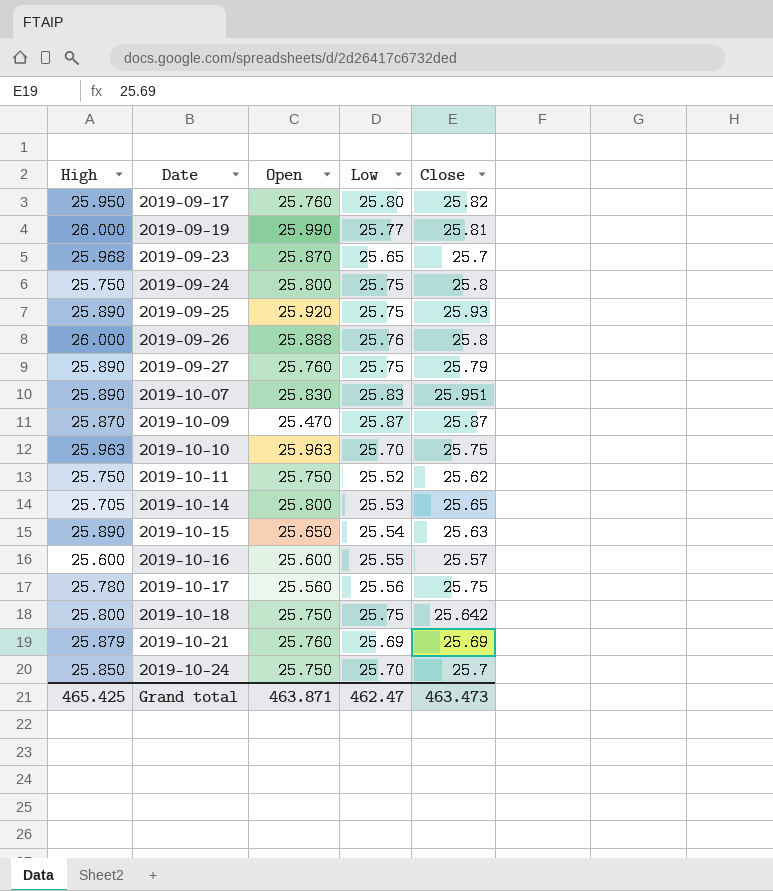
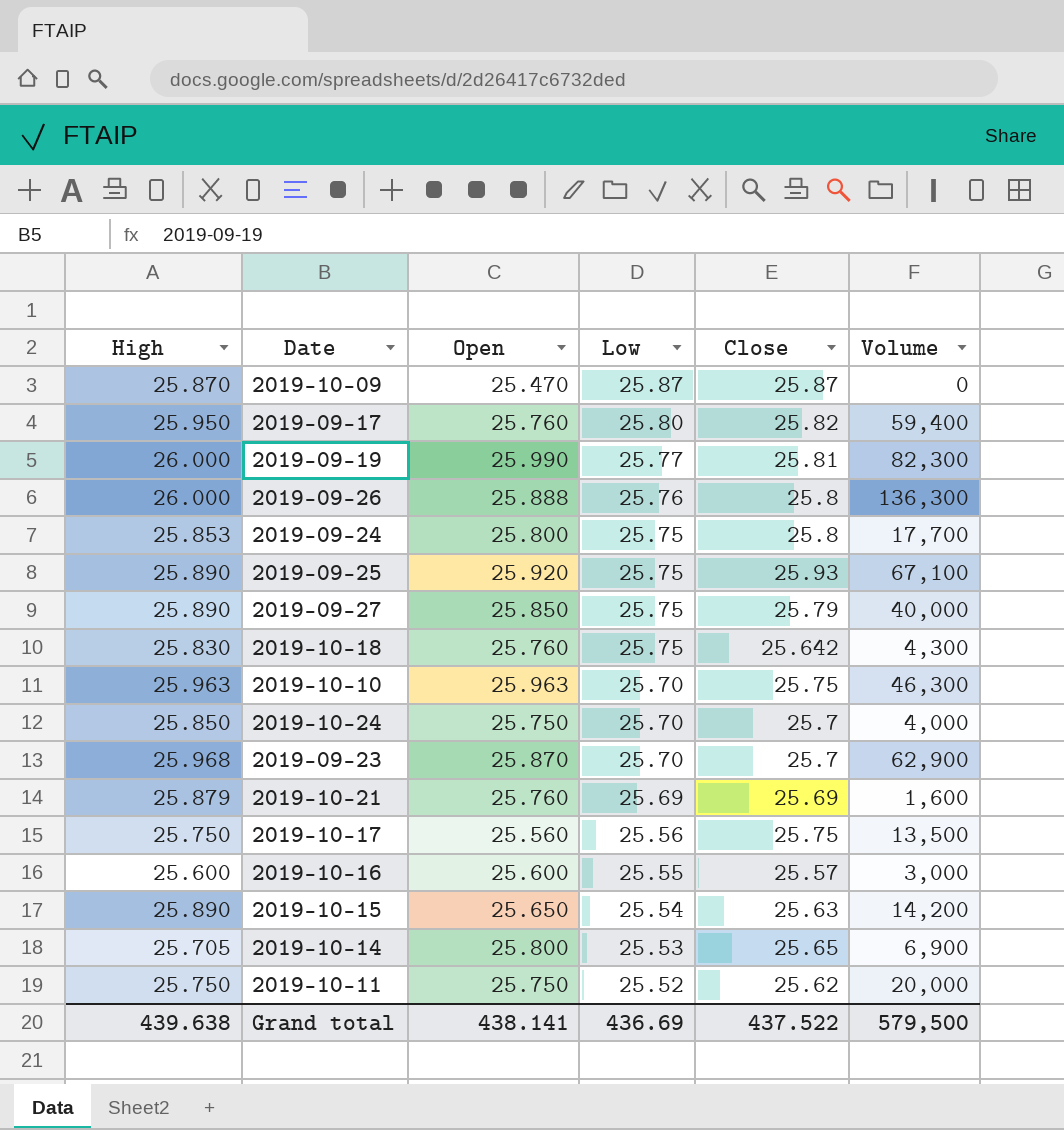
row order: Date ascending -> Low descending
column Volume | position: none -> 6
row 2019-10-07: 25.890 | 25.830 | 25.83 | 25.951 -> none
2019-09-24 | High: 25.750 -> 25.853
2019-09-27 | Open: 25.760 -> 25.850
2019-10-18 | High: 25.800 -> 25.830
2019-10-18 | Open: 25.750 -> 25.760
2019-09-23 | Low: 25.65 -> 25.70
2019-10-17 | High: 25.780 -> 25.750
Grand total | High: 465.425 -> 439.638
Grand total | Open: 463.871 -> 438.141
Grand total | Low: 462.47 -> 436.69
Grand total | Close: 463.473 -> 437.522

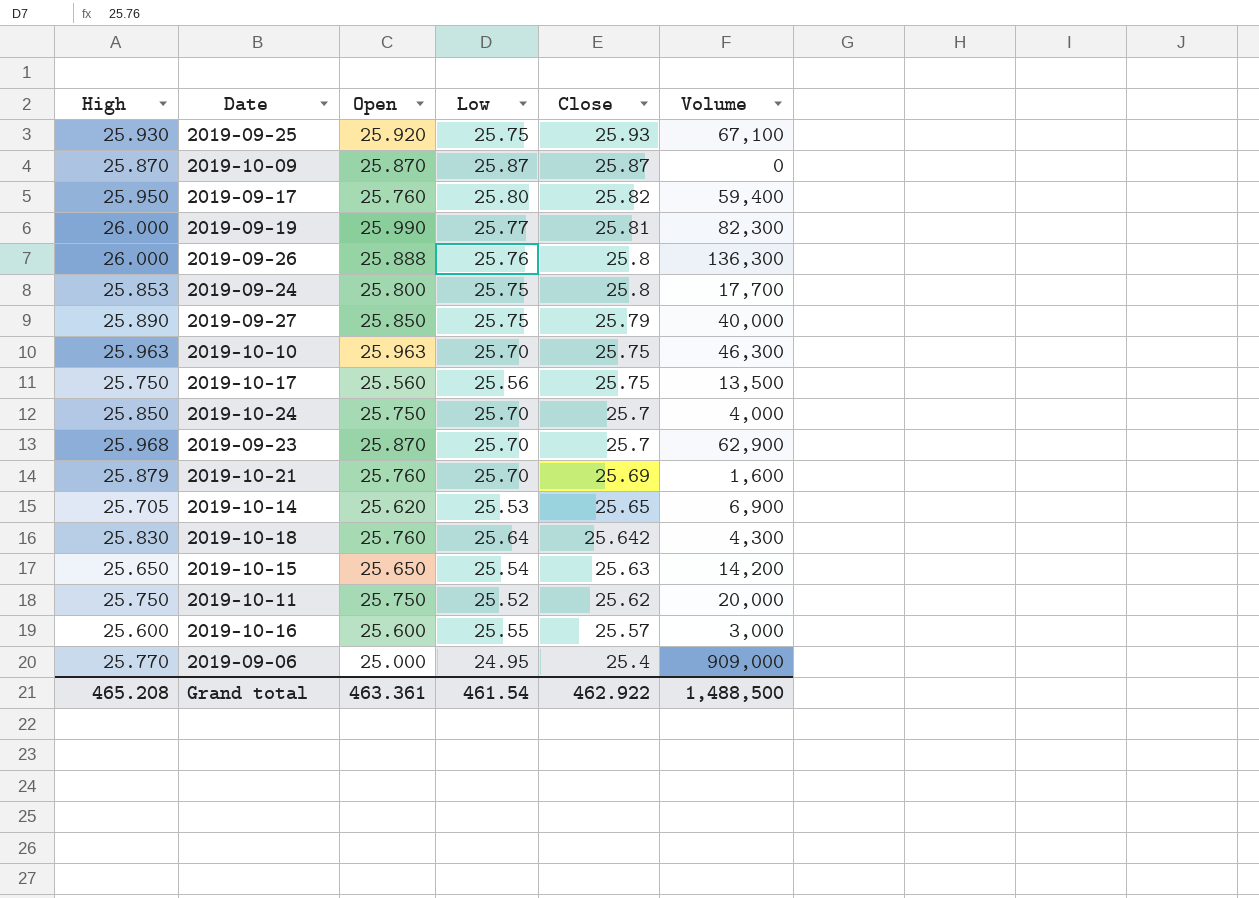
row order: Low descending -> Close descending
2019-09-25 | High: 25.890 -> 25.930
2019-10-09 | Open: 25.470 -> 25.870
2019-10-21 | Low: 25.69 -> 25.70
2019-10-14 | Open: 25.800 -> 25.620
2019-10-18 | Low: 25.75 -> 25.64
2019-10-15 | High: 25.890 -> 25.650
row 2019-09-06: none -> 25.770 | 25.000 | 24.95 | 25.4 | 909,000
Grand total | High: 439.638 -> 465.208
Grand total | Open: 438.141 -> 463.361
Grand total | Low: 436.69 -> 461.54
Grand total | Close: 437.522 -> 462.922
Grand total | Volume: 579,500 -> 1,488,500

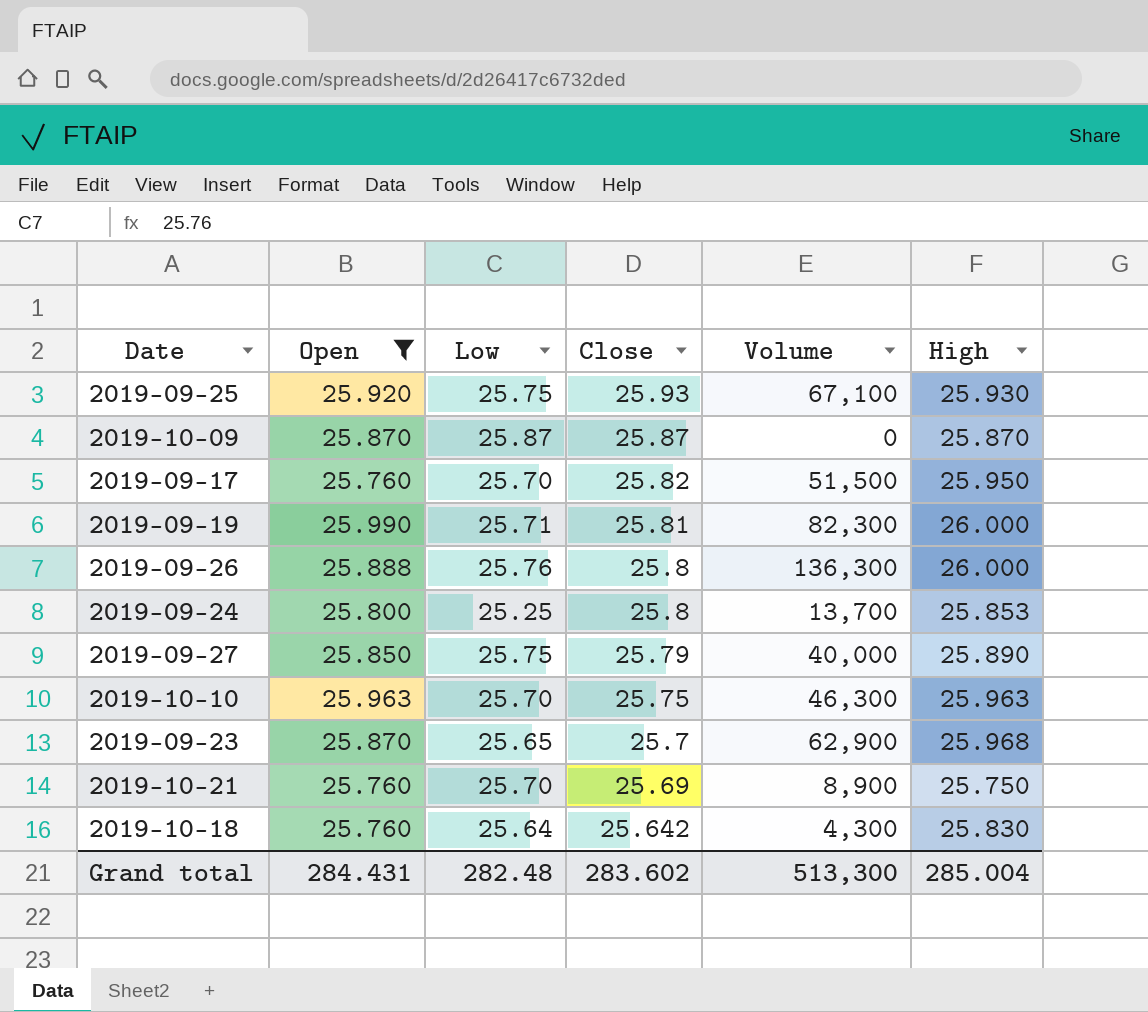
filter: none -> Open >= 25.760
column High | position: 1 -> 6
2019-09-17 | Low: 25.80 -> 25.70
2019-09-17 | Volume: 59,400 -> 51,500
2019-09-19 | Low: 25.77 -> 25.71
2019-09-24 | Low: 25.75 -> 25.25
2019-09-24 | Volume: 17,700 -> 13,700
2019-09-23 | Low: 25.70 -> 25.65
2019-10-21 | Volume: 1,600 -> 8,900
2019-10-21 | High: 25.879 -> 25.750
Grand total | Open: 463.361 -> 284.431
Grand total | Low: 461.54 -> 282.48
Grand total | Close: 462.922 -> 283.602
Grand total | Volume: 1,488,500 -> 513,300
Grand total | High: 465.208 -> 285.004

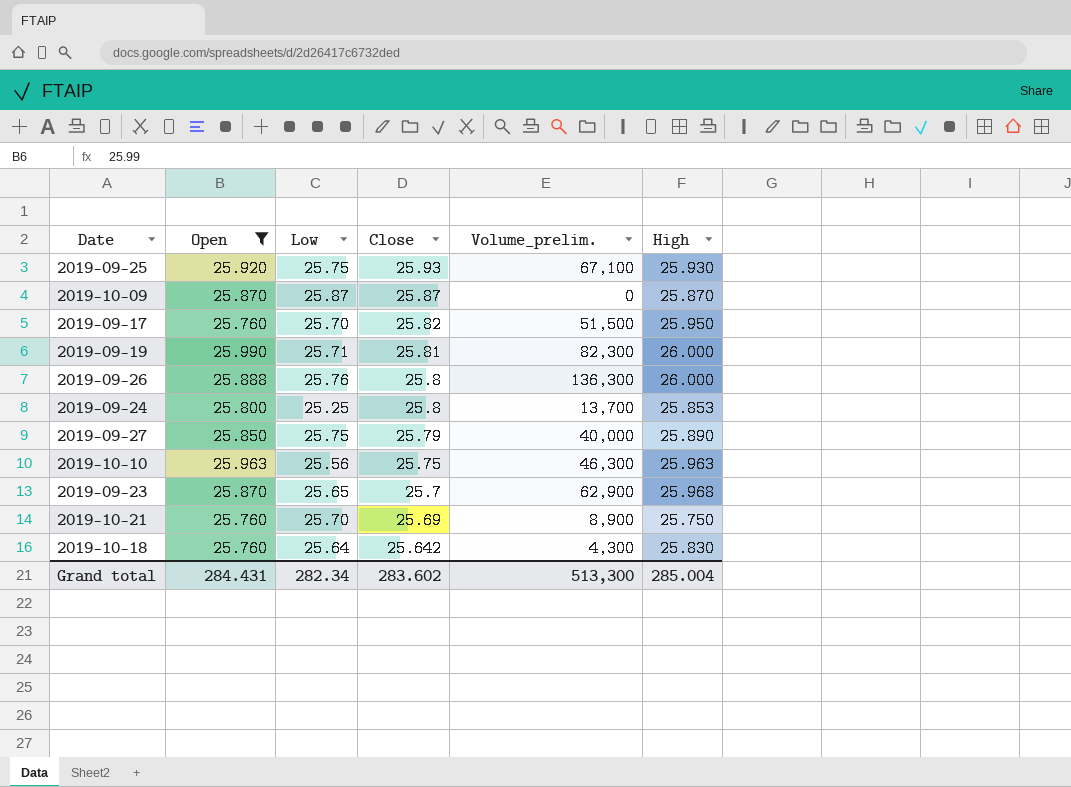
column name: Volume -> Volume_prelim.
2019-10-10 | Low: 25.70 -> 25.56
Grand total | Low: 282.48 -> 282.34

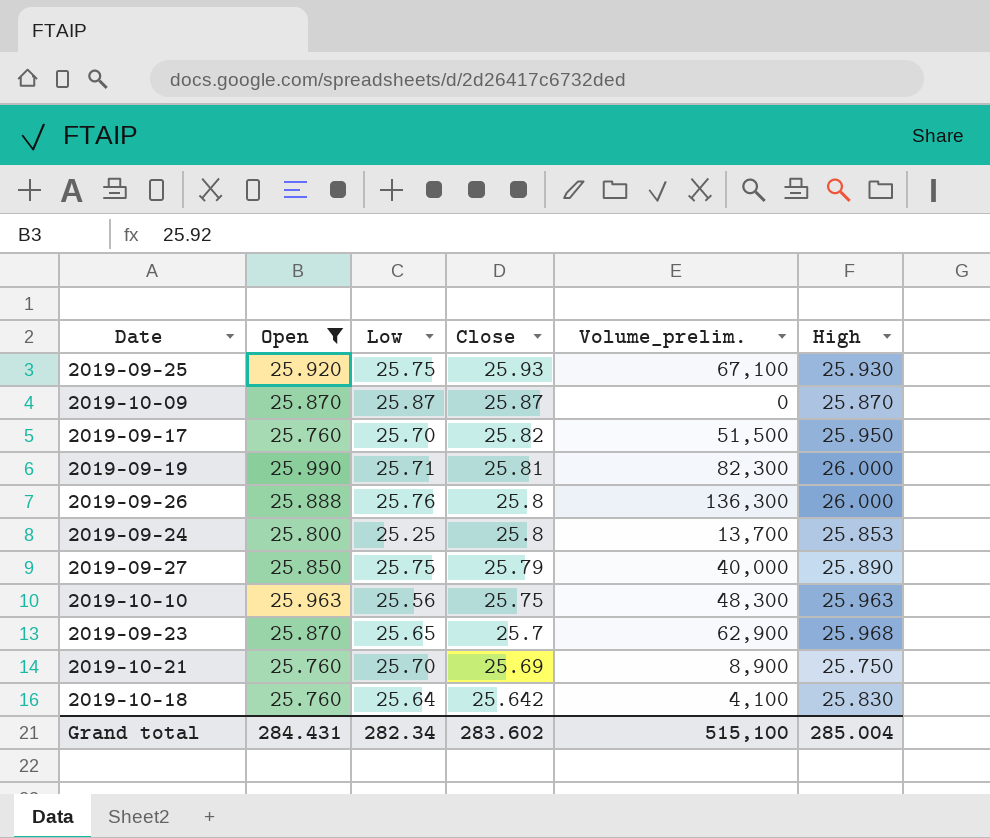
2019-10-10 | Volume_prelim.: 46,300 -> 48,300
2019-10-18 | Volume_prelim.: 4,300 -> 4,100
Grand total | Volume_prelim.: 513,300 -> 515,100

